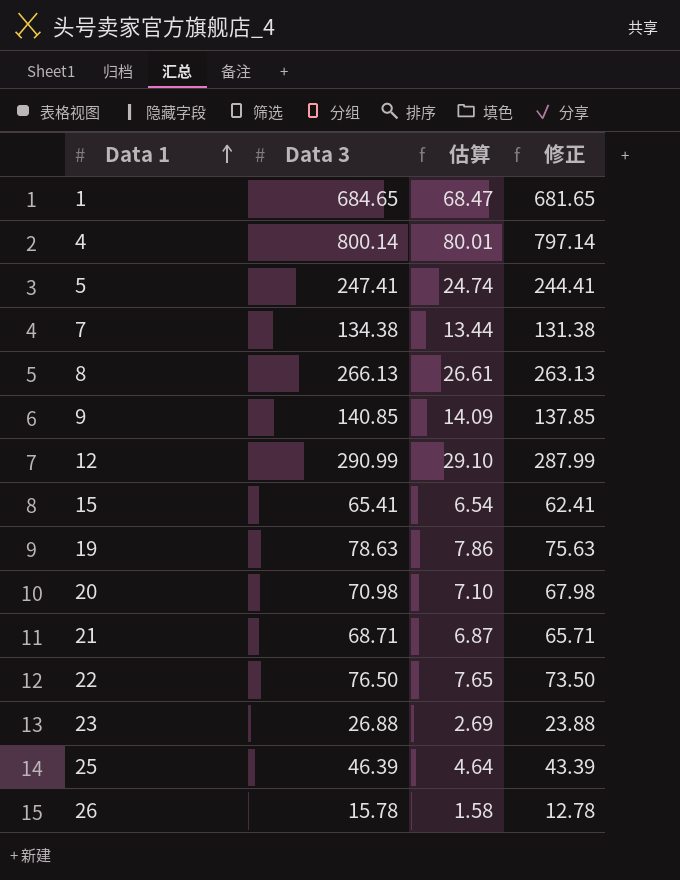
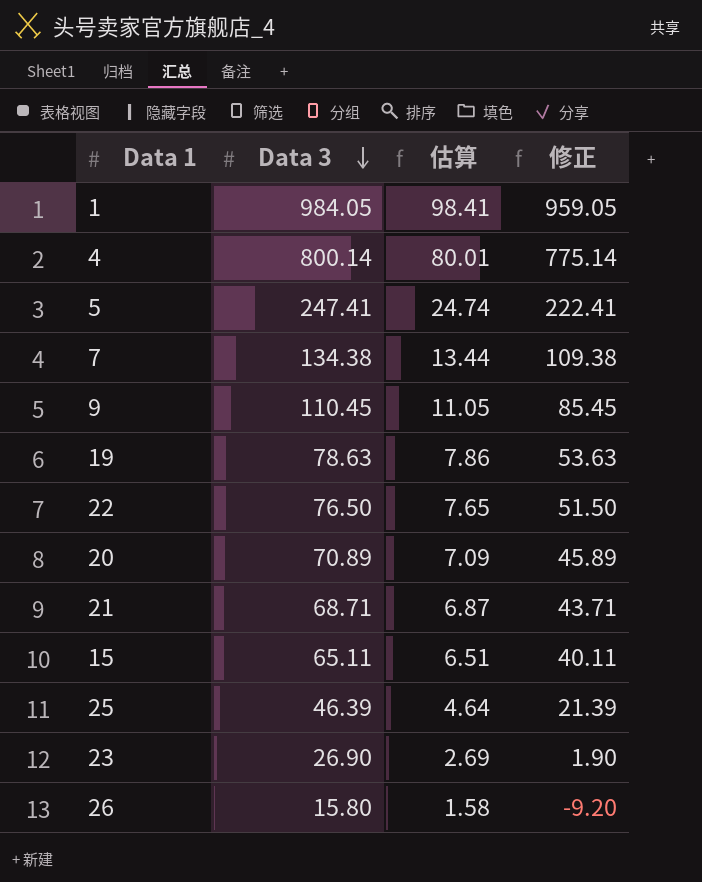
row order: Data 1 ascending -> Data 3 descending
column 修正 | formula: [Data 3] - 3 -> [Data 3] - 25
row 8: 266.13 | 26.61 | 263.13 -> none
row 12: 290.99 | 29.10 | 287.99 -> none
1 | Data 3: 684.65 -> 984.05
1 | 估算: 68.47 -> 98.41
9 | Data 3: 140.85 -> 110.45
9 | 估算: 14.09 -> 11.05
20 | Data 3: 70.98 -> 70.89
20 | 估算: 7.10 -> 7.09
15 | Data 3: 65.41 -> 65.11
15 | 估算: 6.54 -> 6.51
23 | Data 3: 26.88 -> 26.90
26 | Data 3: 15.78 -> 15.80

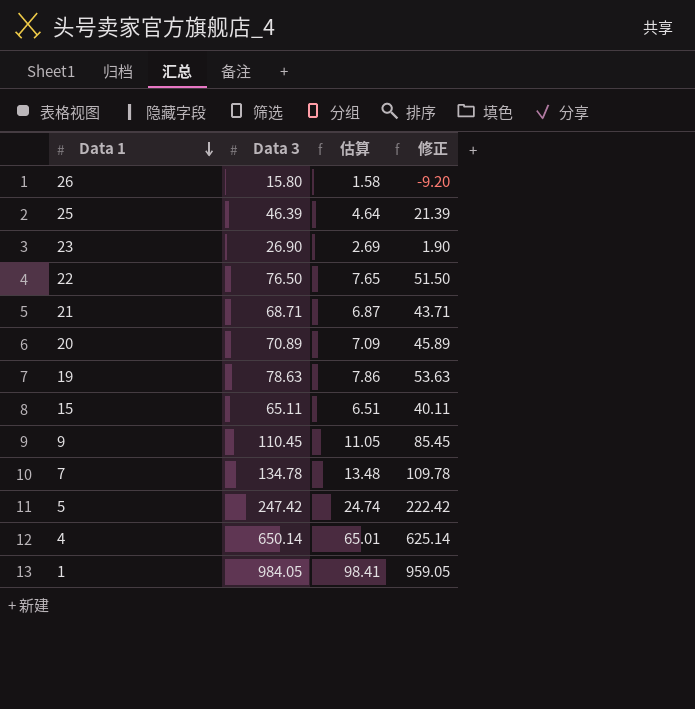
row order: Data 3 descending -> Data 1 descending
7 | Data 3: 134.38 -> 134.78
7 | 估算: 13.44 -> 13.48
7 | 修正: 109.38 -> 109.78
5 | Data 3: 247.41 -> 247.42
5 | 修正: 222.41 -> 222.42
4 | Data 3: 800.14 -> 650.14
4 | 估算: 80.01 -> 65.01
4 | 修正: 775.14 -> 625.14

